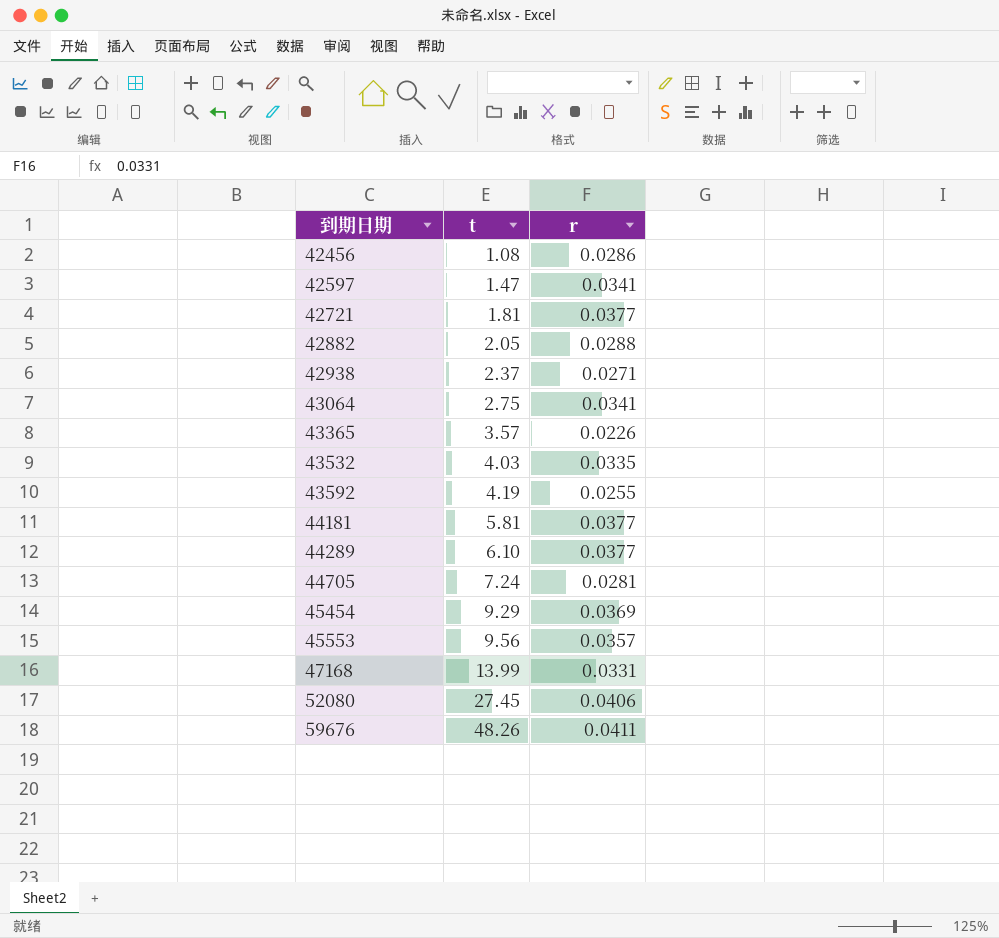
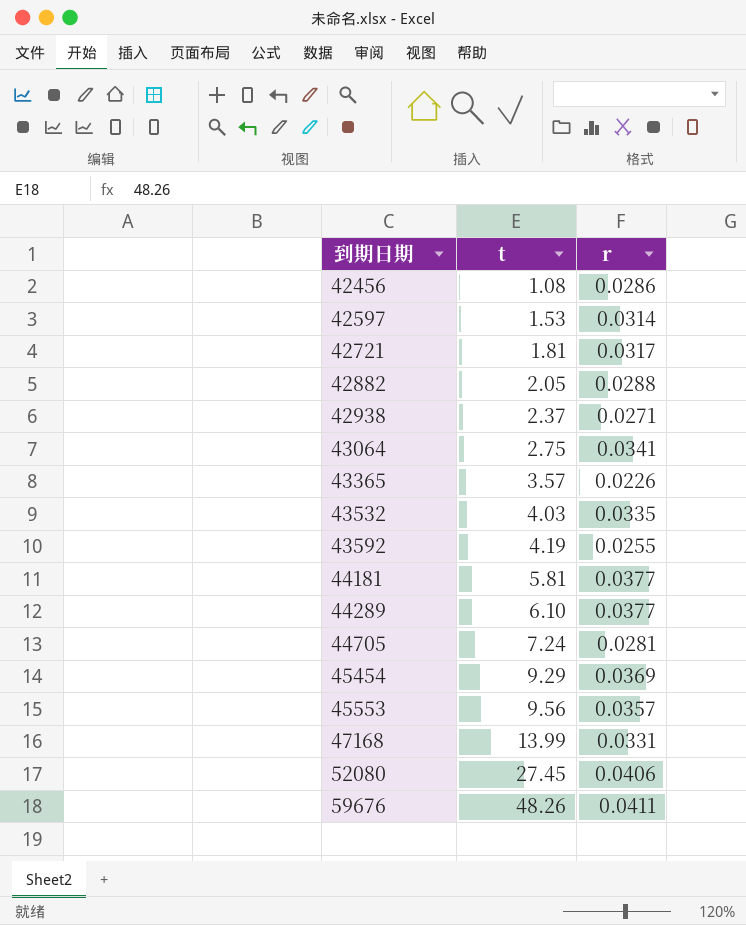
42597 | t: 1.47 -> 1.53
42597 | r: 0.0341 -> 0.0314
42721 | r: 0.0377 -> 0.0317

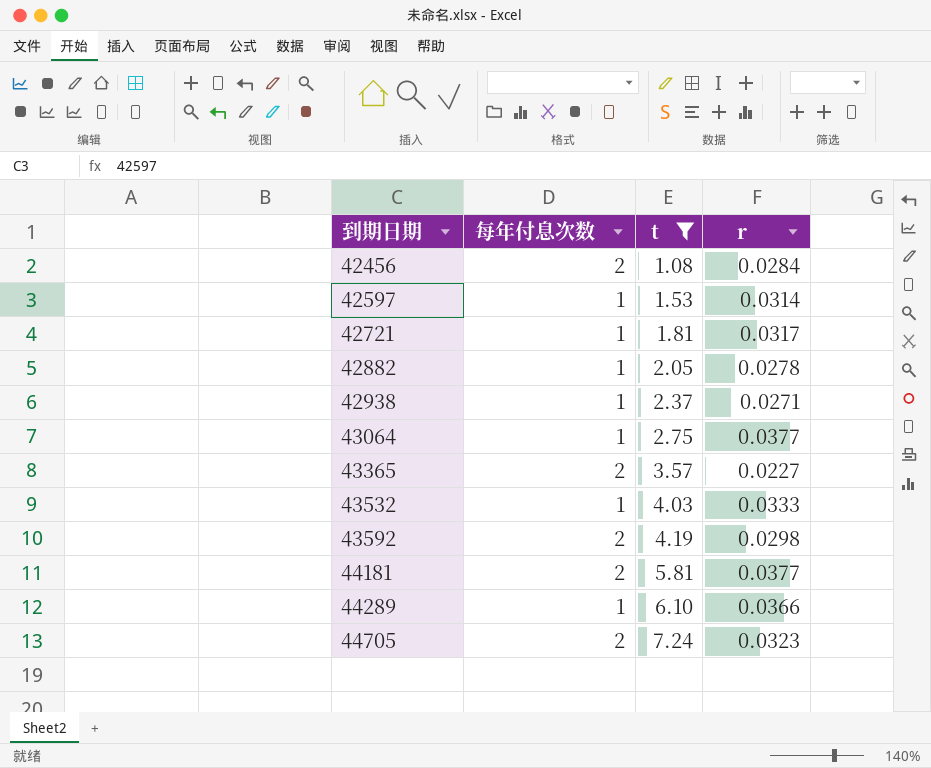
filter: none -> t <= 7.24
column 每年付息次数 | position: none -> 2
42456 | r: 0.0286 -> 0.0284
42882 | r: 0.0288 -> 0.0278
43064 | r: 0.0341 -> 0.0377
43365 | r: 0.0226 -> 0.0227
43532 | r: 0.0335 -> 0.0333
43592 | r: 0.0255 -> 0.0298
44289 | r: 0.0377 -> 0.0366
44705 | r: 0.0281 -> 0.0323

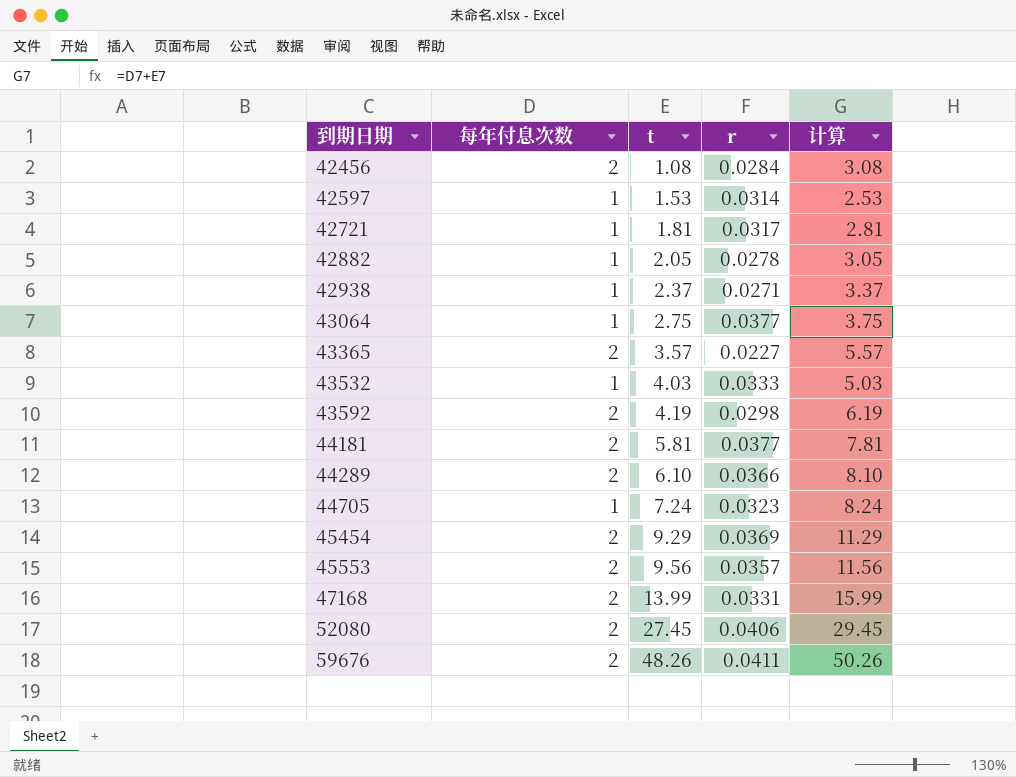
filter: t <= 7.24 -> none
column 计算 | formula: none -> [每年付息次数] + [t]
44289 | 每年付息次数: 1 -> 2
44705 | 每年付息次数: 2 -> 1

